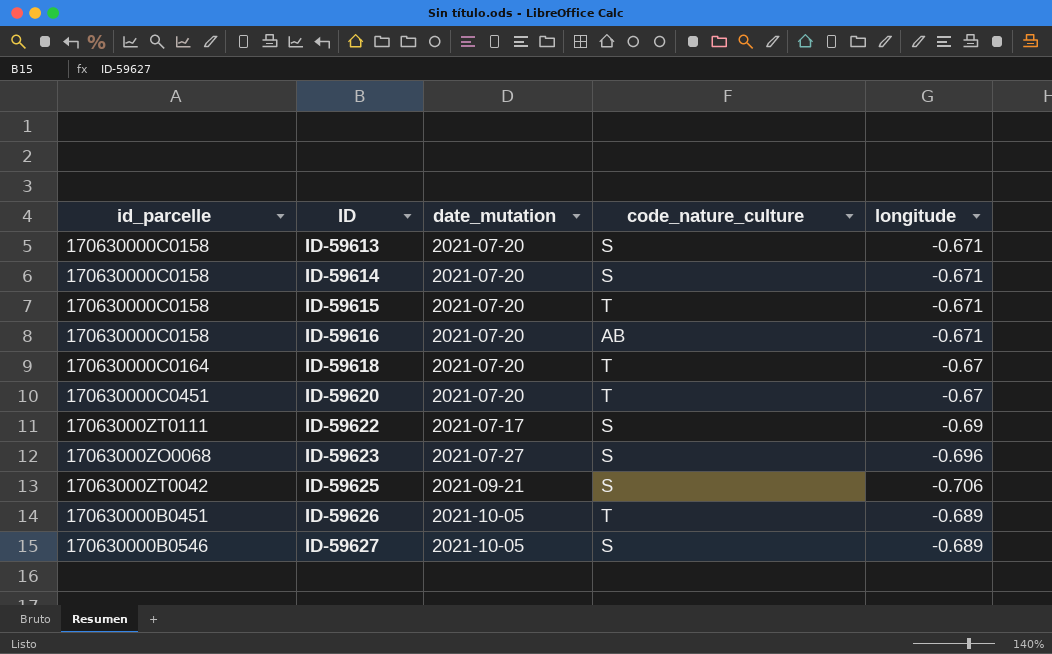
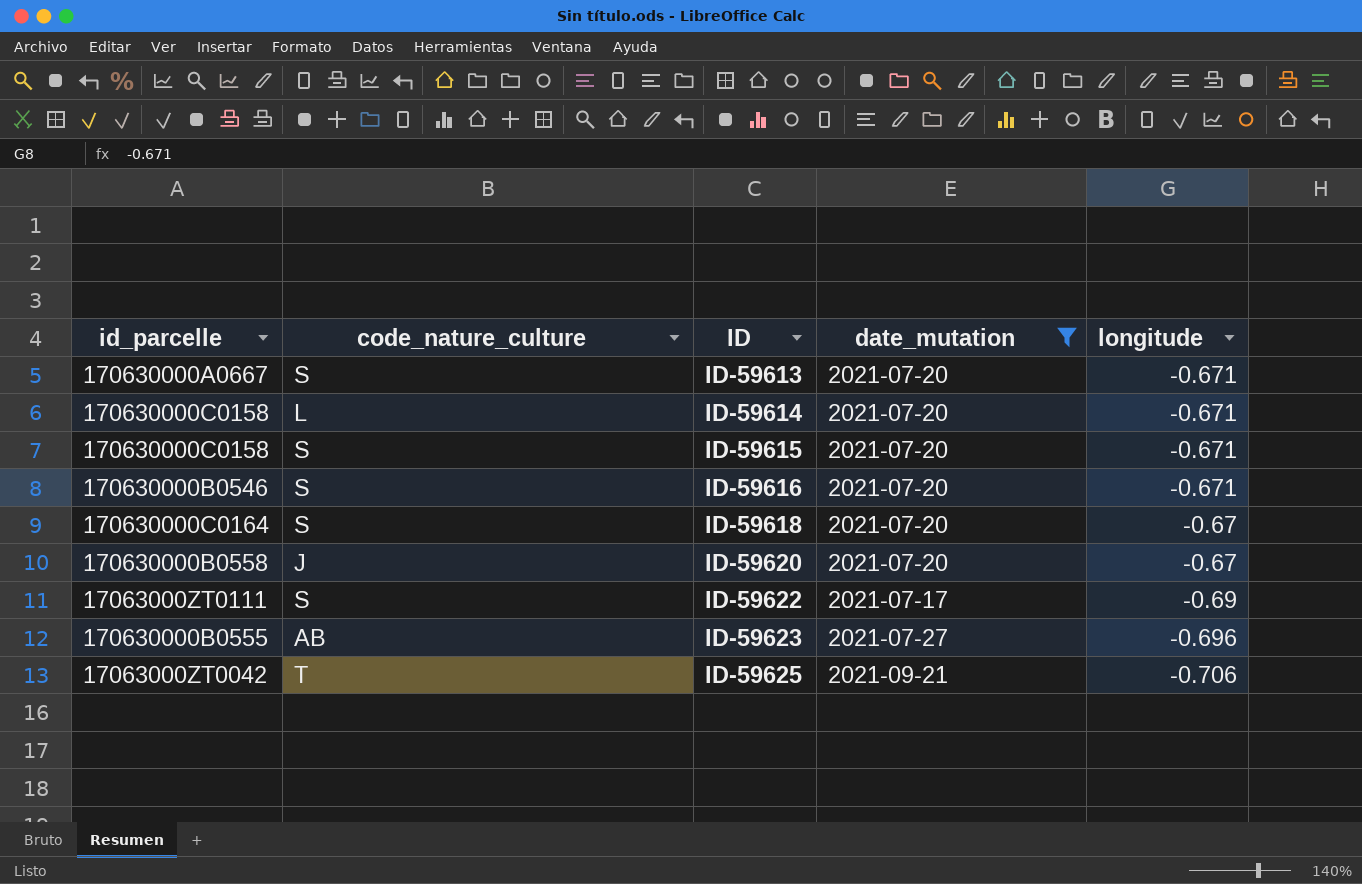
filter: none -> date_mutation != 2021-10-05
column code_nature_culture | position: 4 -> 2
ID-59613 | id_parcelle: 170630000C0158 -> 170630000A0667
ID-59614 | code_nature_culture: S -> L
ID-59615 | code_nature_culture: T -> S
ID-59616 | id_parcelle: 170630000C0158 -> 170630000B0546
ID-59616 | code_nature_culture: AB -> S
ID-59618 | code_nature_culture: T -> S
ID-59620 | id_parcelle: 170630000C0451 -> 170630000B0558
ID-59620 | code_nature_culture: T -> J
ID-59623 | id_parcelle: 17063000ZO0068 -> 170630000B0555
ID-59623 | code_nature_culture: S -> AB
ID-59625 | code_nature_culture: S -> T

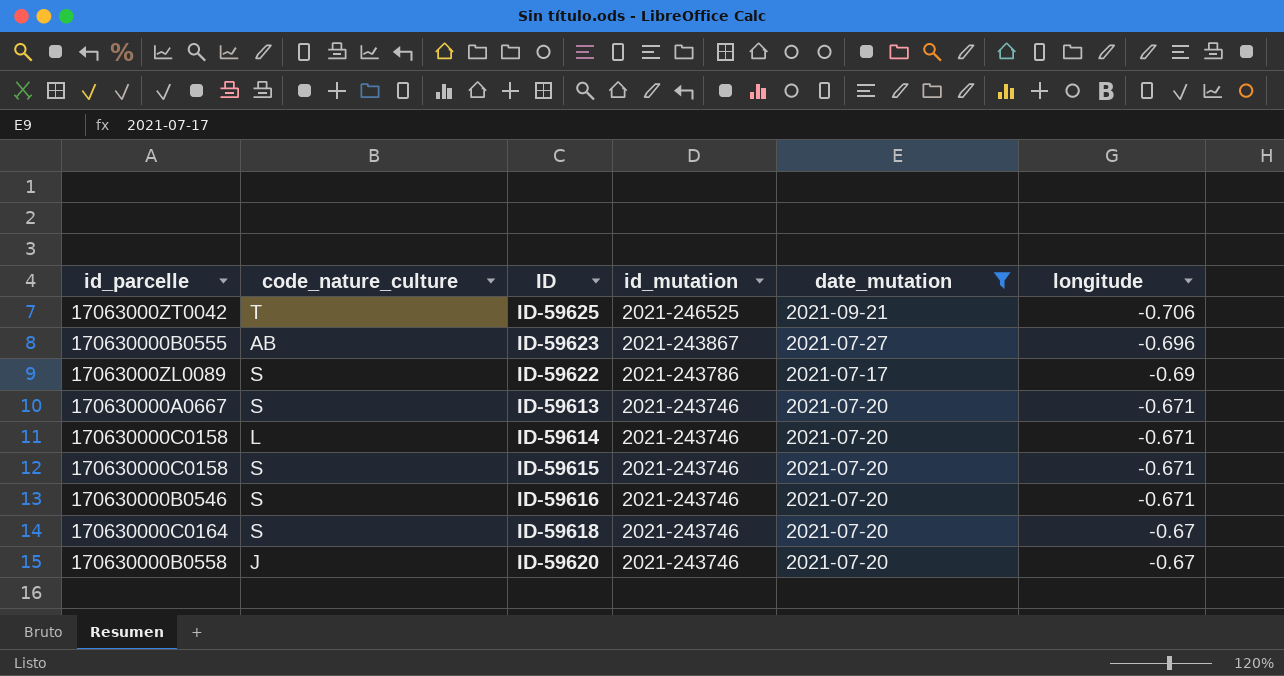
row order: ID ascending -> id_mutation descending
column id_mutation | position: none -> 4
ID-59622 | id_parcelle: 17063000ZT0111 -> 17063000ZL0089

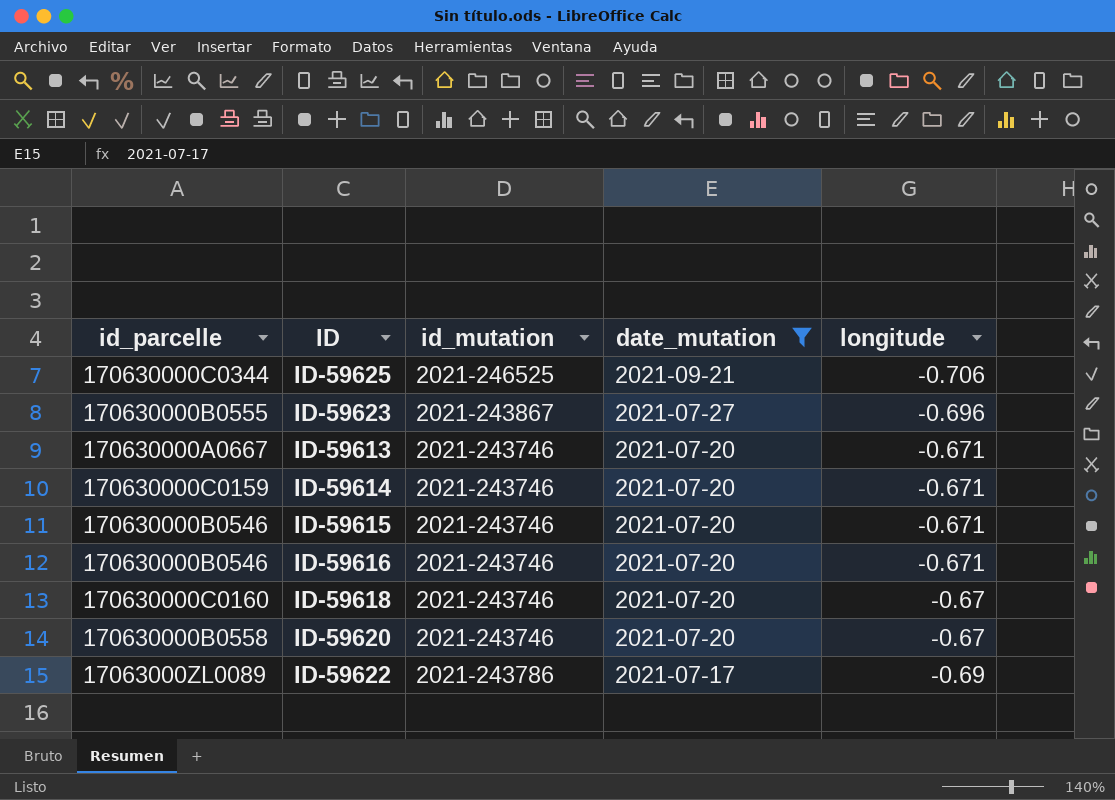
row order: id_mutation descending -> date_mutation descending
column code_nature_culture | position: 2 -> none
ID-59625 | id_parcelle: 17063000ZT0042 -> 170630000C0344
ID-59614 | id_parcelle: 170630000C0158 -> 170630000C0159
ID-59615 | id_parcelle: 170630000C0158 -> 170630000B0546
ID-59618 | id_parcelle: 170630000C0164 -> 170630000C0160

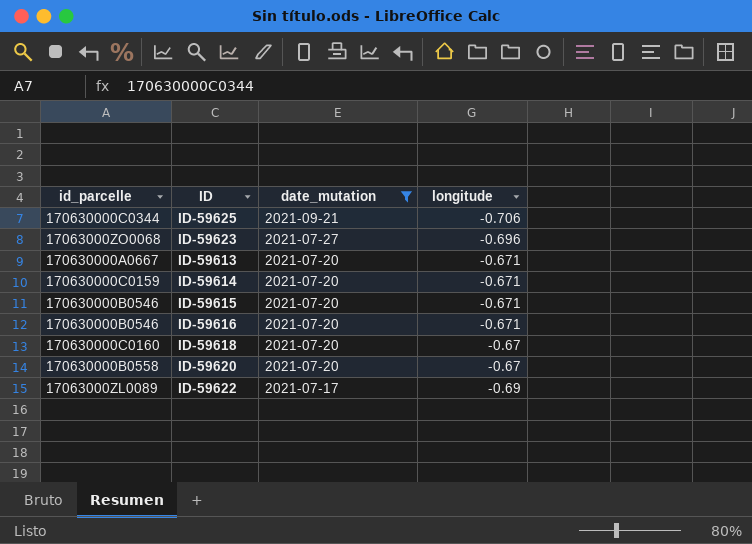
column id_mutation | position: 3 -> none
ID-59623 | id_parcelle: 170630000B0555 -> 17063000ZO0068

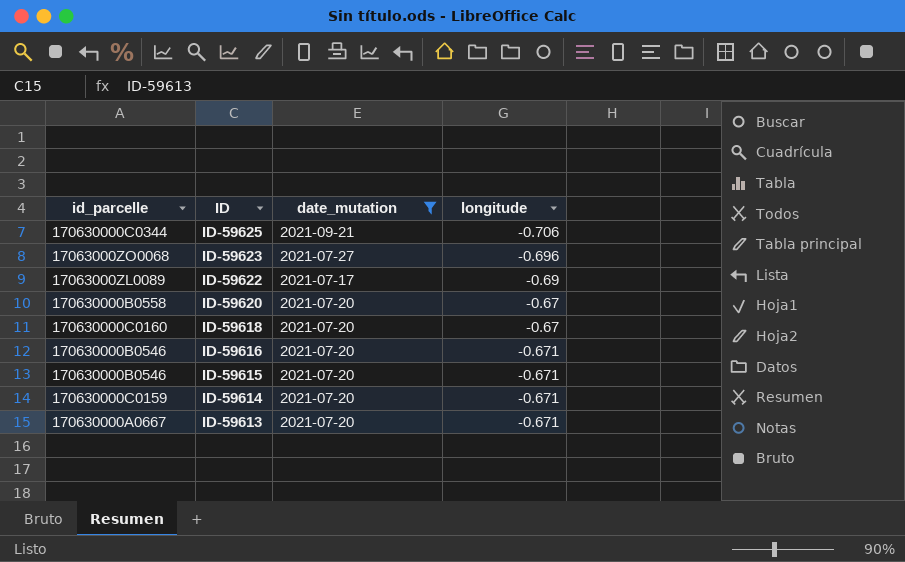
row order: date_mutation descending -> ID descending

